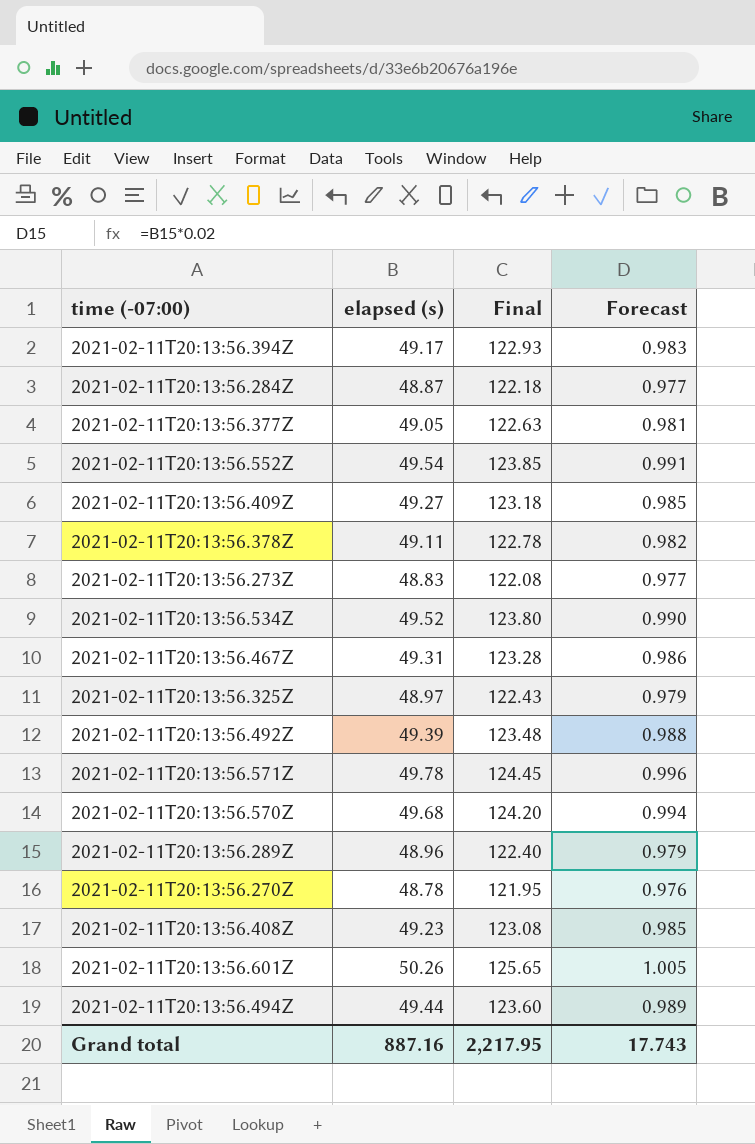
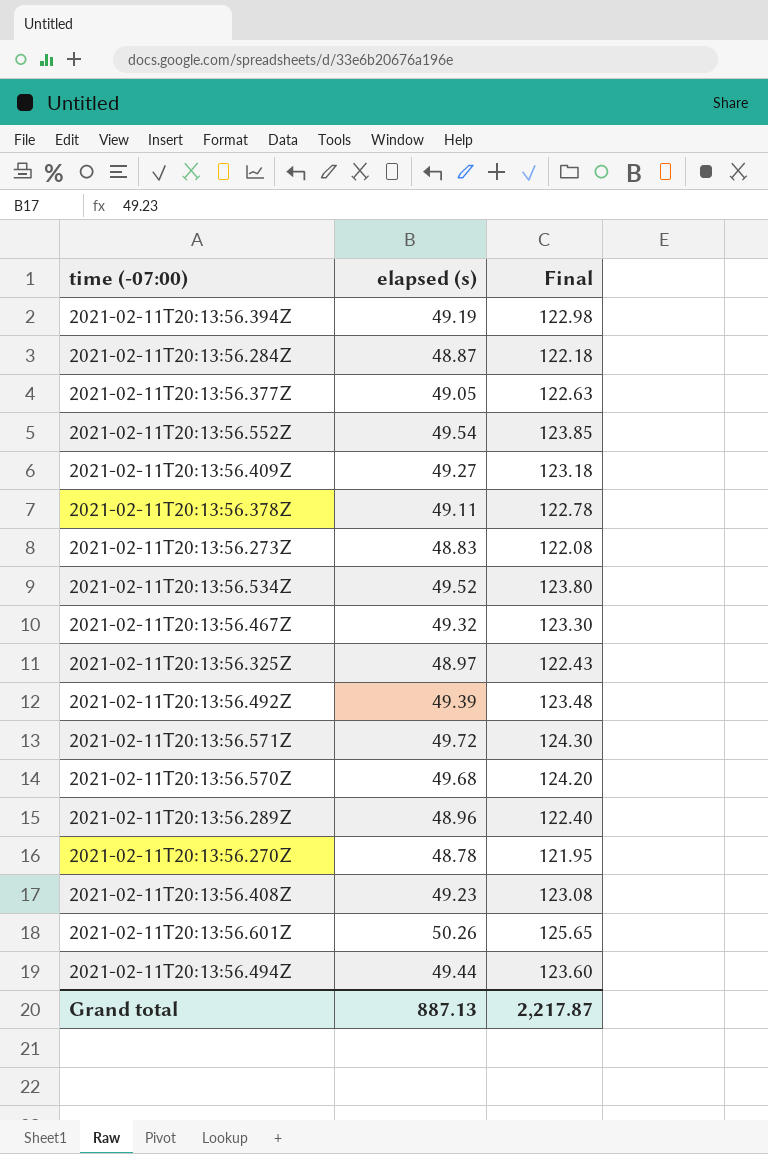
column Forecast | formula: [elapsed (s)] * 0.02 -> none
2021-02-11T20:13:56.394Z | elapsed (s): 49.17 -> 49.19
2021-02-11T20:13:56.394Z | Final: 122.93 -> 122.98
2021-02-11T20:13:56.467Z | elapsed (s): 49.31 -> 49.32
2021-02-11T20:13:56.467Z | Final: 123.28 -> 123.30
2021-02-11T20:13:56.571Z | elapsed (s): 49.78 -> 49.72
2021-02-11T20:13:56.571Z | Final: 124.45 -> 124.30
Grand total | elapsed (s): 887.16 -> 887.13
Grand total | Final: 2,217.95 -> 2,217.87

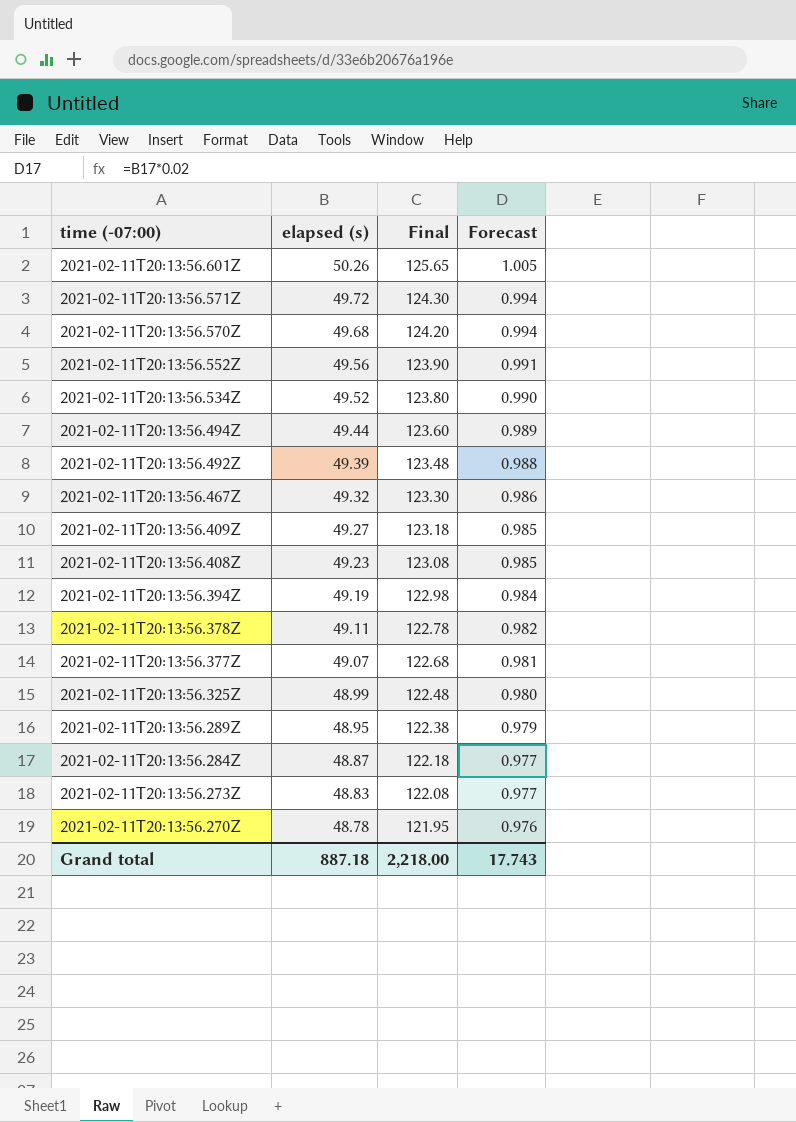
row order: none -> time (-07:00) descending
column Forecast | formula: none -> [elapsed (s)] * 0.02
2021-02-11T20:13:56.552Z | elapsed (s): 49.54 -> 49.56
2021-02-11T20:13:56.552Z | Final: 123.85 -> 123.90
2021-02-11T20:13:56.377Z | elapsed (s): 49.05 -> 49.07
2021-02-11T20:13:56.377Z | Final: 122.63 -> 122.68
2021-02-11T20:13:56.325Z | elapsed (s): 48.97 -> 48.99
2021-02-11T20:13:56.325Z | Final: 122.43 -> 122.48
2021-02-11T20:13:56.289Z | elapsed (s): 48.96 -> 48.95
2021-02-11T20:13:56.289Z | Final: 122.40 -> 122.38
Grand total | elapsed (s): 887.13 -> 887.18
Grand total | Final: 2,217.87 -> 2,218.00

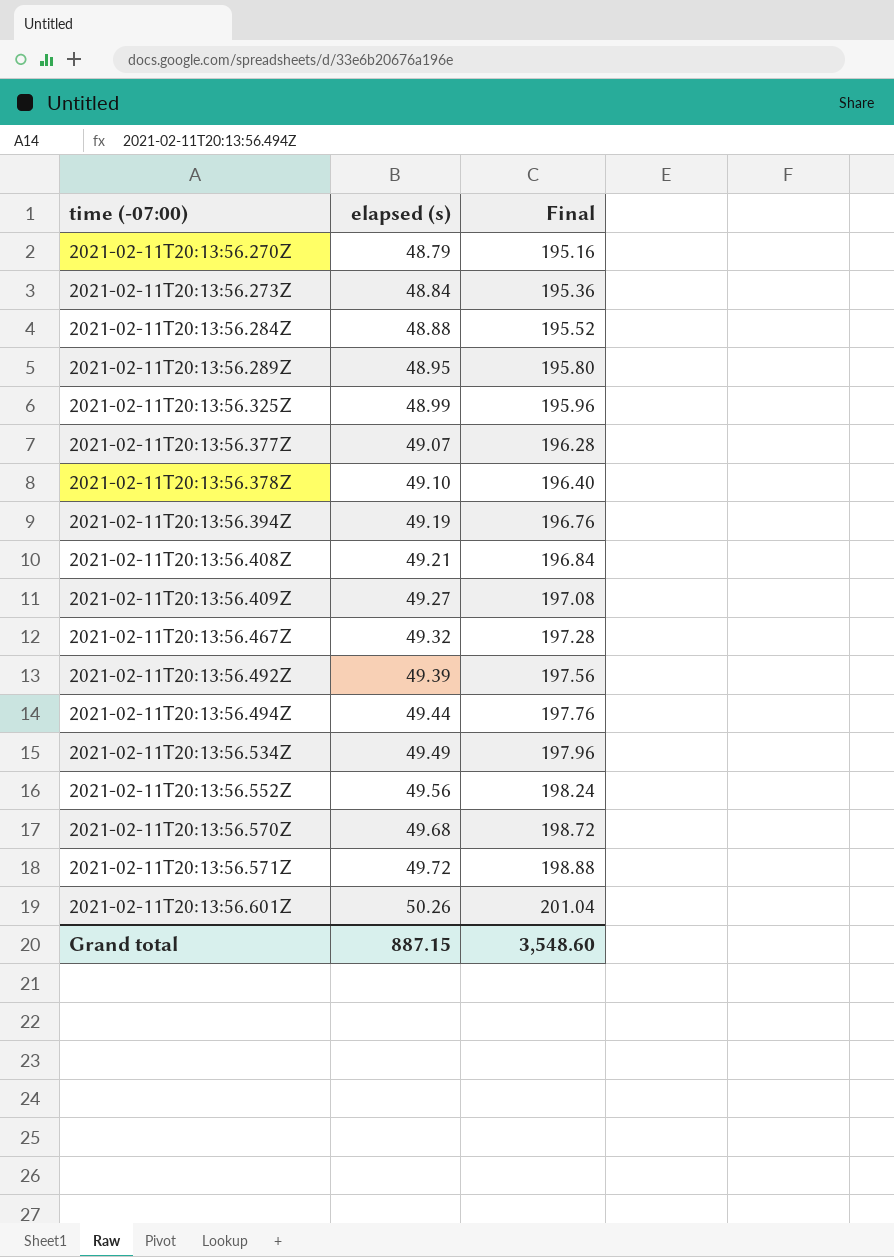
row order: time (-07:00) descending -> time (-07:00) ascending
column Forecast | formula: [elapsed (s)] * 0.02 -> none
column Final | formula: [elapsed (s)] * 2.5 -> [elapsed (s)] * 4
2021-02-11T20:13:56.270Z | elapsed (s): 48.78 -> 48.79
2021-02-11T20:13:56.273Z | elapsed (s): 48.83 -> 48.84
2021-02-11T20:13:56.284Z | elapsed (s): 48.87 -> 48.88
2021-02-11T20:13:56.378Z | elapsed (s): 49.11 -> 49.10
2021-02-11T20:13:56.408Z | elapsed (s): 49.23 -> 49.21
2021-02-11T20:13:56.534Z | elapsed (s): 49.52 -> 49.49
Grand total | elapsed (s): 887.18 -> 887.15
Grand total | Final: 2,218.00 -> 3,548.60

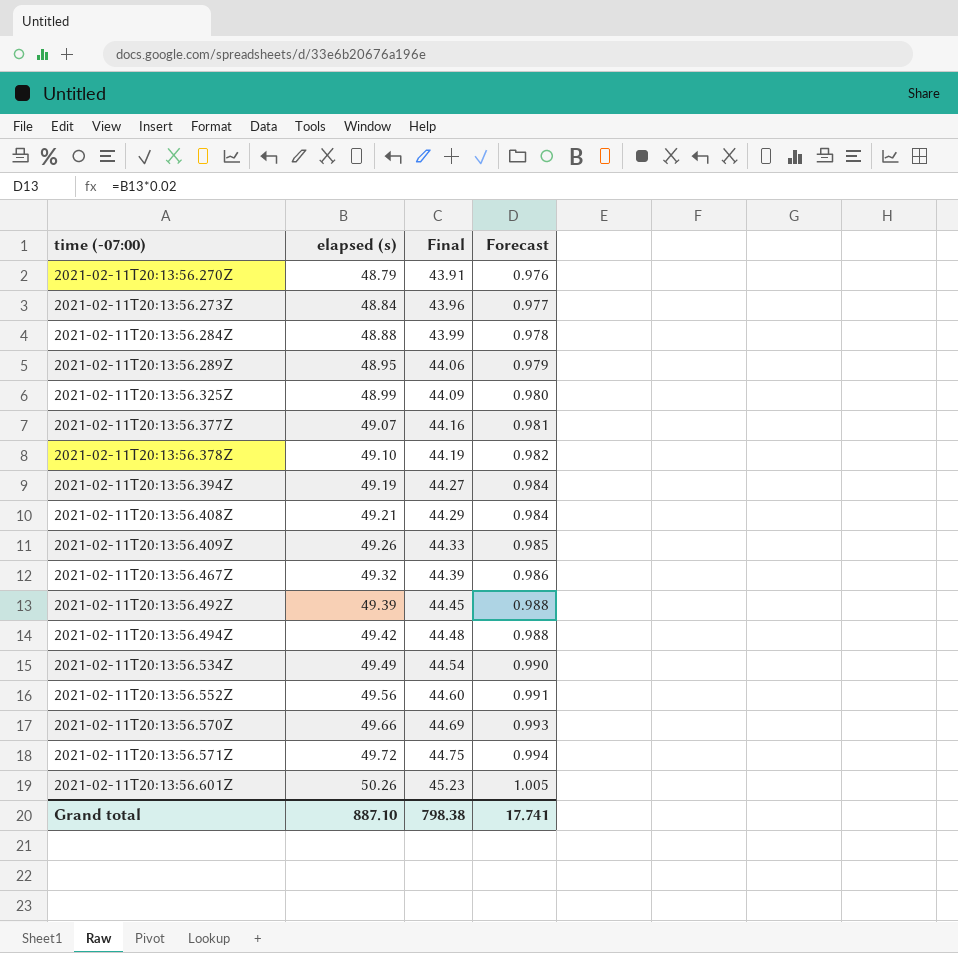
column Final | formula: [elapsed (s)] * 4 -> [elapsed (s)] * 0.9
column Forecast | formula: none -> [elapsed (s)] * 0.02
2021-02-11T20:13:56.409Z | elapsed (s): 49.27 -> 49.26
2021-02-11T20:13:56.494Z | elapsed (s): 49.44 -> 49.42
2021-02-11T20:13:56.570Z | elapsed (s): 49.68 -> 49.66
Grand total | elapsed (s): 887.15 -> 887.10
Grand total | Final: 3,548.60 -> 798.38

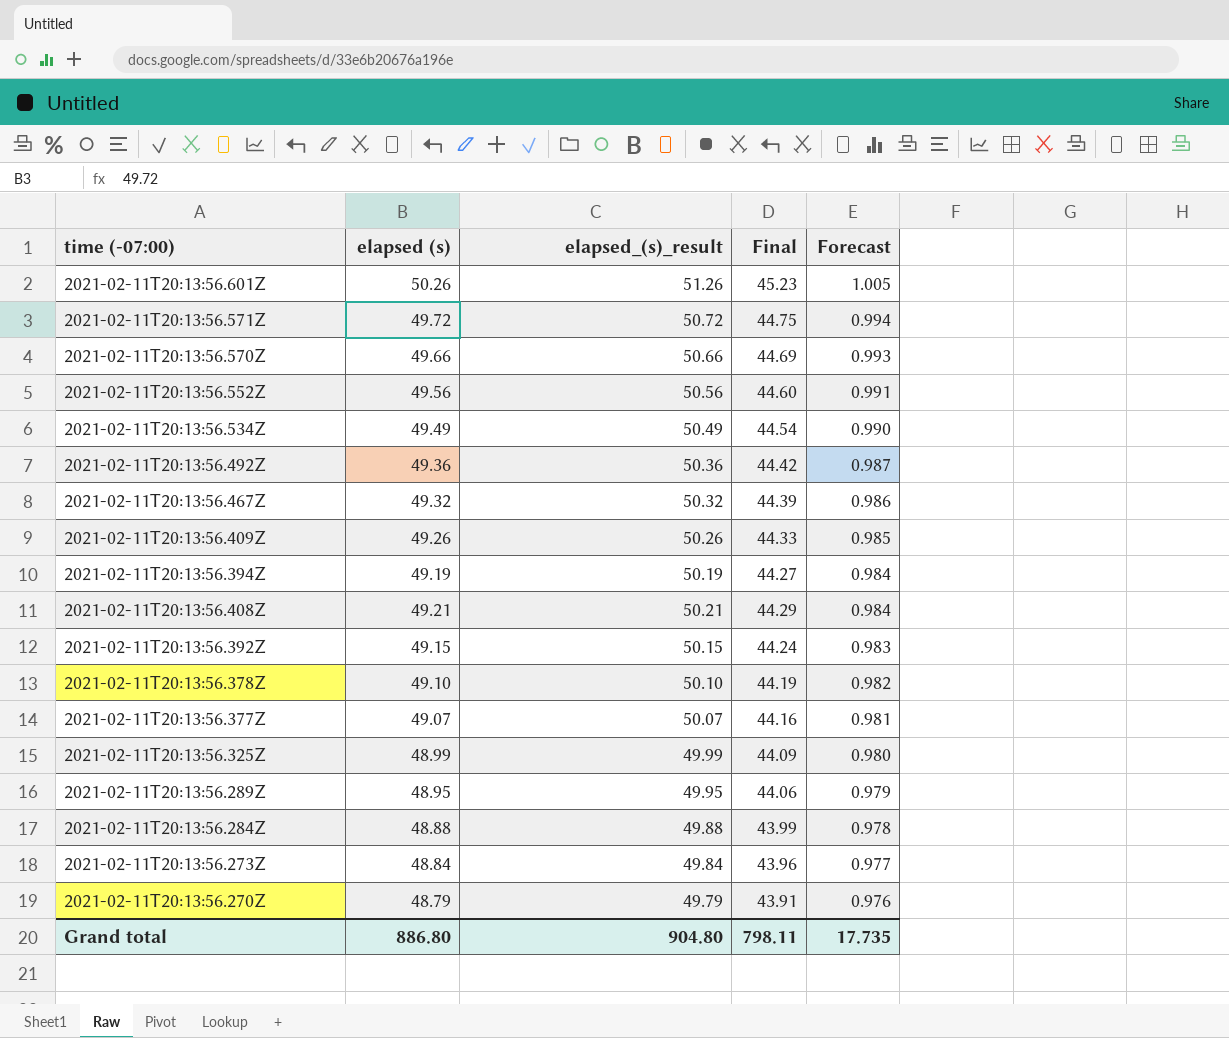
row order: time (-07:00) ascending -> Forecast descending
column elapsed_(s)_result | formula: none -> [elapsed (s)] + 1
row 2021-02-11T20:13:56.494Z: 49.42 | 44.48 | 0.988 -> none
2021-02-11T20:13:56.492Z | elapsed (s): 49.39 -> 49.36
2021-02-11T20:13:56.492Z | Final: 44.45 -> 44.42
2021-02-11T20:13:56.492Z | Forecast: 0.988 -> 0.987
row 2021-02-11T20:13:56.392Z: none -> 49.15 | 50.15 | 44.24 | 0.983
Grand total | elapsed (s): 887.10 -> 886.80
Grand total | Final: 798.38 -> 798.11
Grand total | Forecast: 17.741 -> 17.735

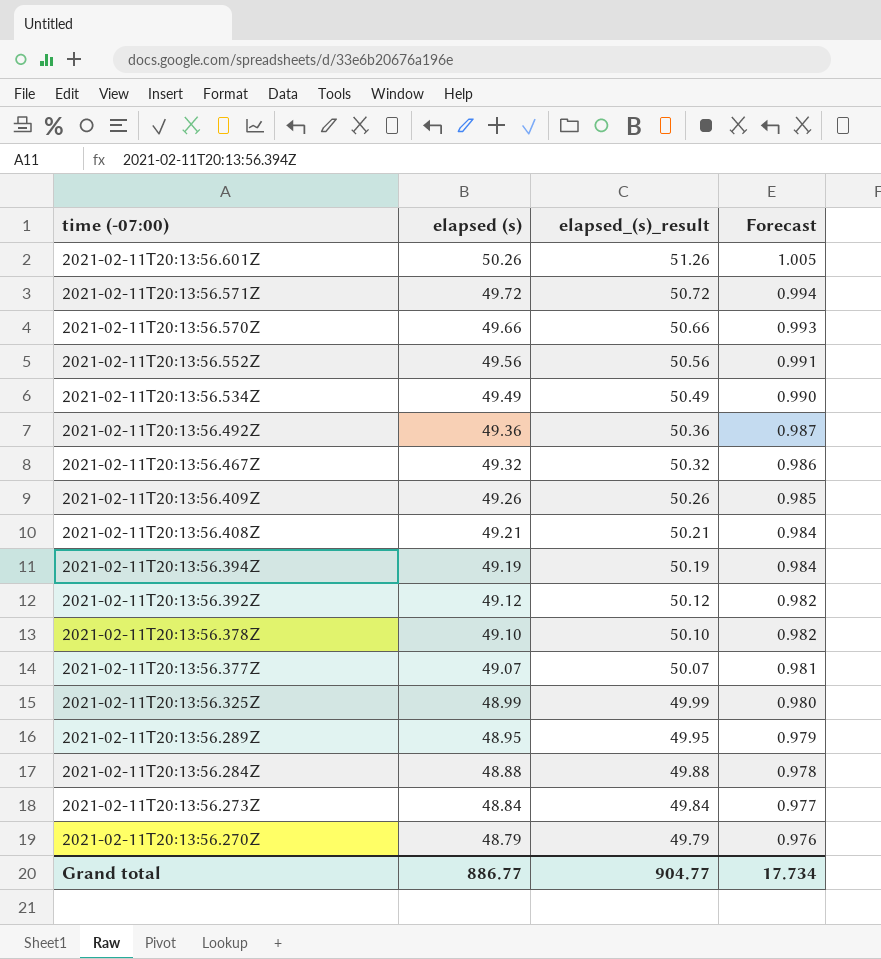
row order: Forecast descending -> time (-07:00) descending
column Final | formula: [elapsed (s)] * 0.9 -> none
2021-02-11T20:13:56.392Z | elapsed (s): 49.15 -> 49.12
2021-02-11T20:13:56.392Z | elapsed_(s)_result: 50.15 -> 50.12
2021-02-11T20:13:56.392Z | Forecast: 0.983 -> 0.982
Grand total | elapsed (s): 886.80 -> 886.77
Grand total | elapsed_(s)_result: 904.80 -> 904.77
Grand total | Forecast: 17.735 -> 17.734

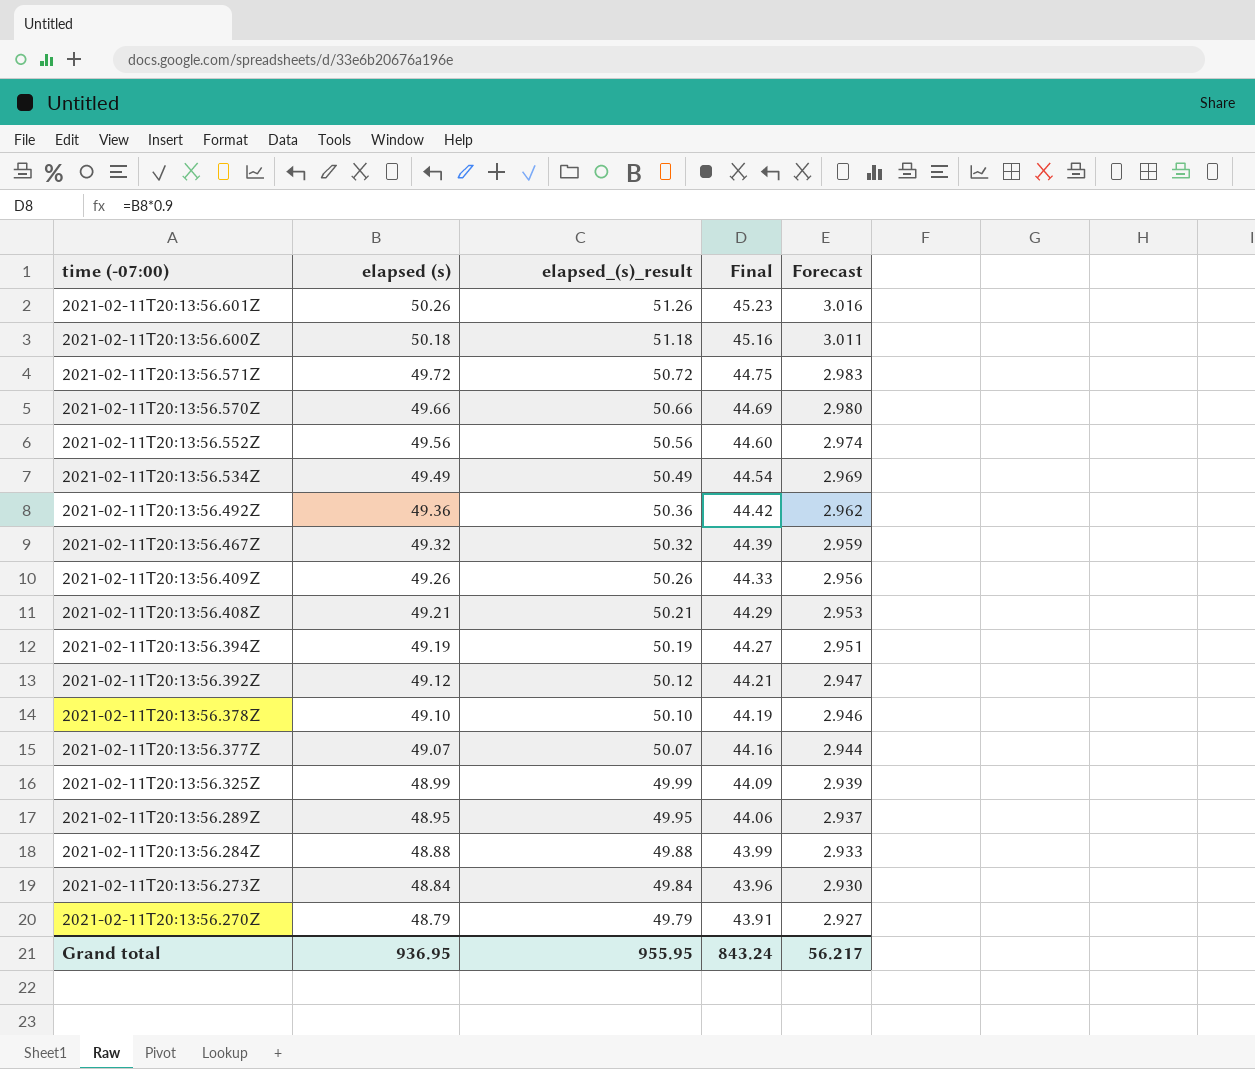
column Final | formula: none -> [elapsed (s)] * 0.9
column Forecast | formula: [elapsed (s)] * 0.02 -> [elapsed (s)] * 0.06
row 2021-02-11T20:13:56.600Z: none -> 50.18 | 51.18 | 45.16 | 3.011
Grand total | elapsed (s): 886.77 -> 936.95
Grand total | elapsed_(s)_result: 904.77 -> 955.95
Grand total | Forecast: 17.734 -> 56.217

